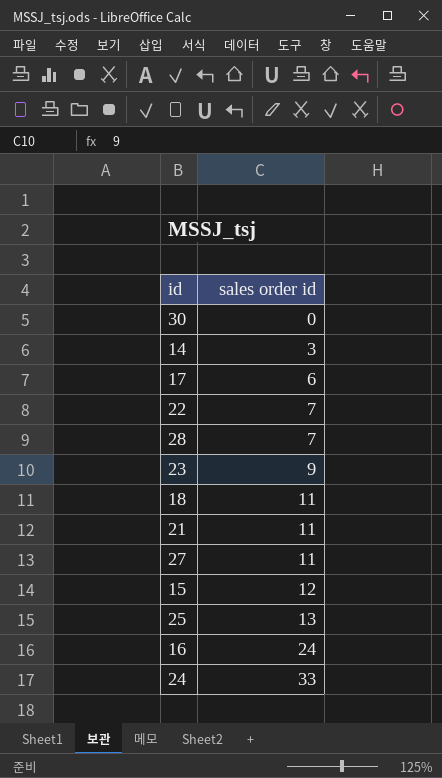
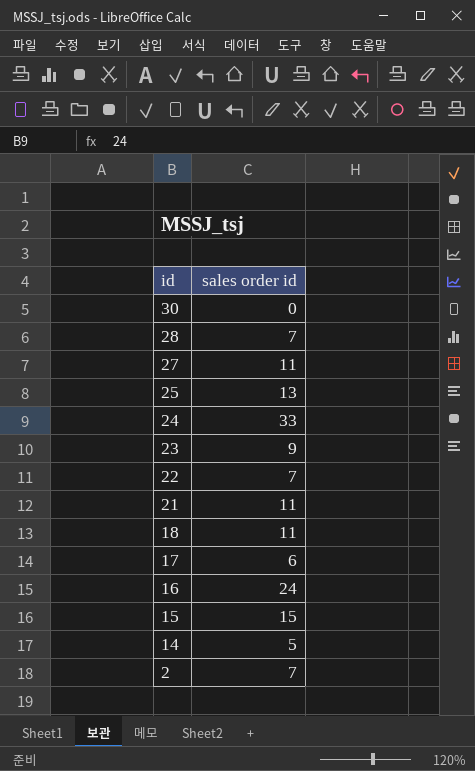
row order: sales order id ascending -> id descending
15 | sales order id: 12 -> 15
14 | sales order id: 3 -> 5
row 2: none -> 7

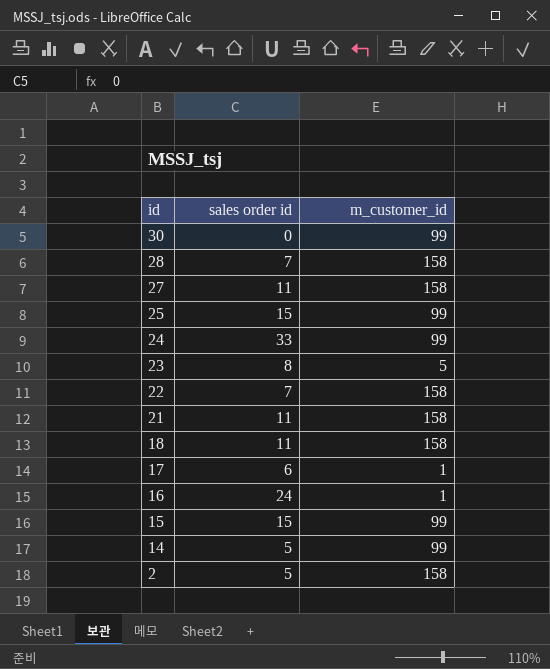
column m_customer_id | position: none -> 3
25 | sales order id: 13 -> 15
23 | sales order id: 9 -> 8
2 | sales order id: 7 -> 5

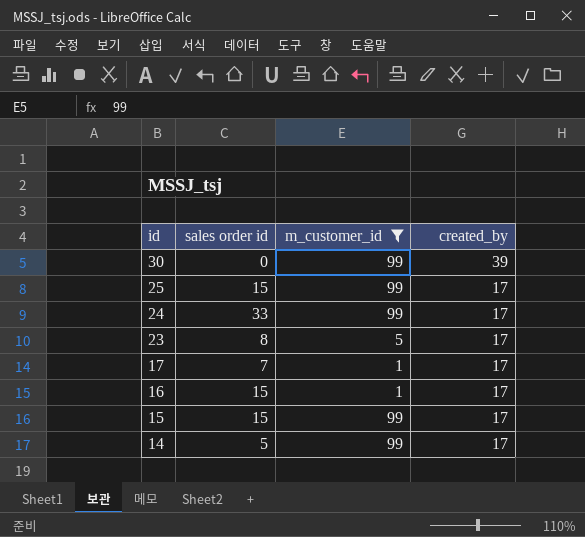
filter: none -> m_customer_id != 158
column created_by | position: none -> 4
17 | sales order id: 6 -> 7
16 | sales order id: 24 -> 15

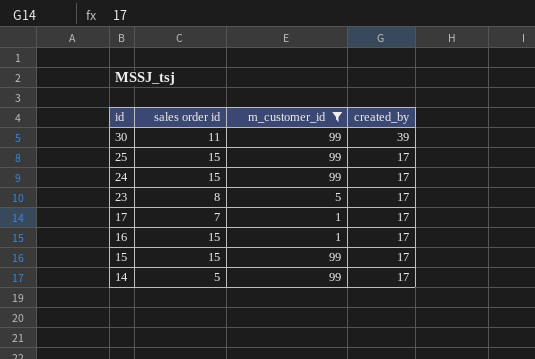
30 | sales order id: 0 -> 11
24 | sales order id: 33 -> 15

